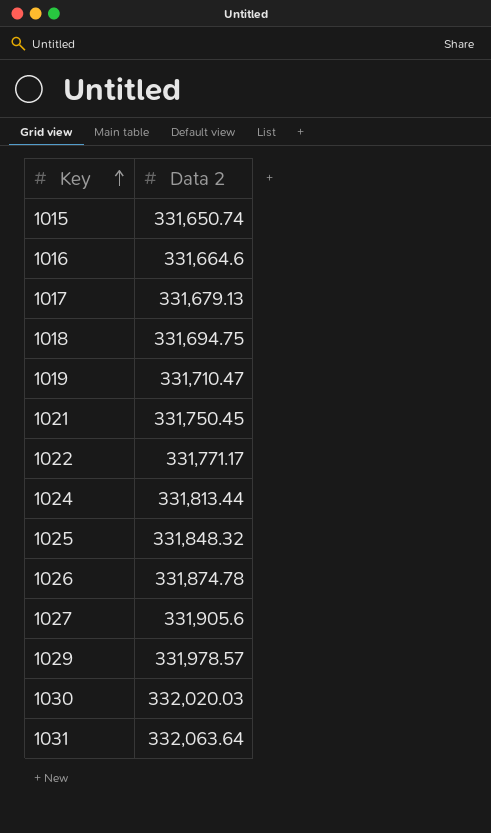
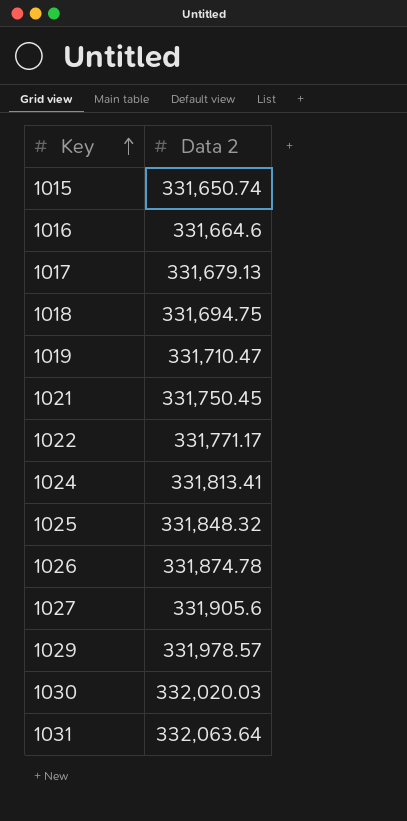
1024 | Data 2: 331,813.44 -> 331,813.41

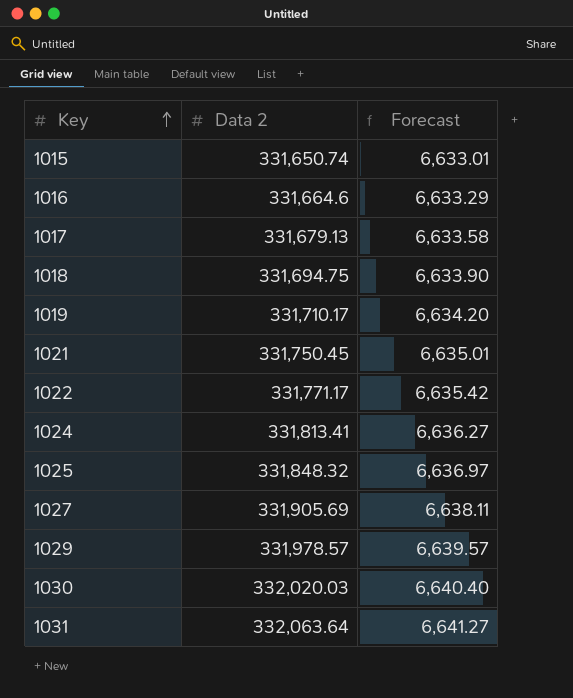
column Forecast | formula: none -> [Data 2] * 0.02
row 1026: 331,874.78 -> none
1019 | Data 2: 331,710.47 -> 331,710.17
1027 | Data 2: 331,905.6 -> 331,905.69

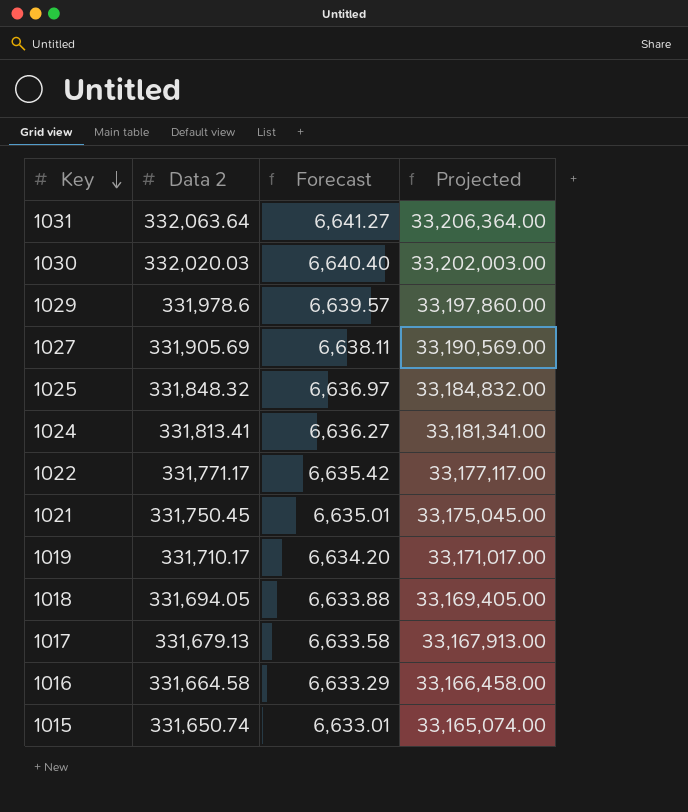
row order: Key ascending -> Key descending
column Projected | formula: none -> [Data 2] * 100
1029 | Data 2: 331,978.57 -> 331,978.6
1018 | Data 2: 331,694.75 -> 331,694.05
1018 | Forecast: 6,633.90 -> 6,633.88
1016 | Data 2: 331,664.6 -> 331,664.58

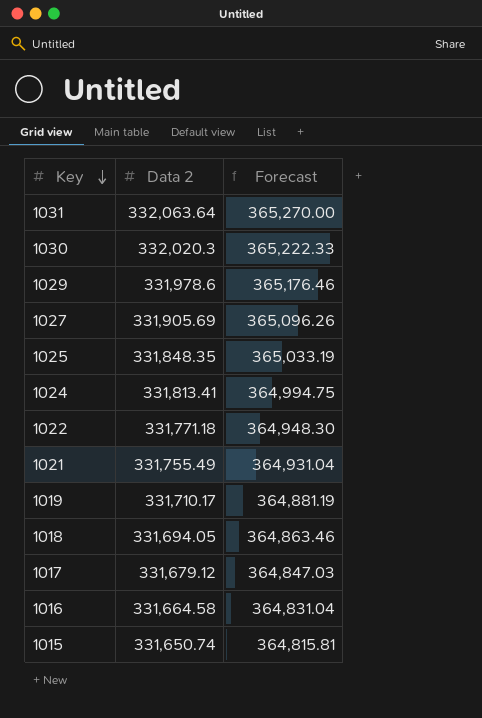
column Projected | formula: [Data 2] * 100 -> none
column Forecast | formula: [Data 2] * 0.02 -> [Data 2] * 1.1
1030 | Data 2: 332,020.03 -> 332,020.3
1025 | Data 2: 331,848.32 -> 331,848.35
1022 | Data 2: 331,771.17 -> 331,771.18
1021 | Data 2: 331,750.45 -> 331,755.49
1017 | Data 2: 331,679.13 -> 331,679.12

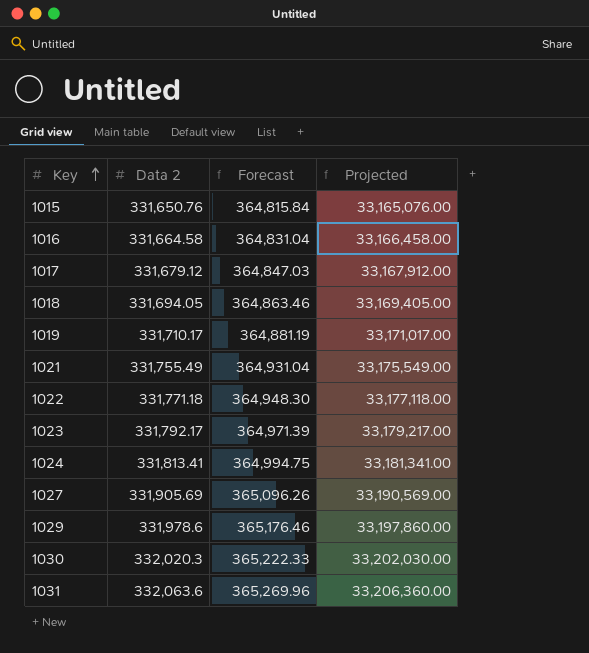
row order: Key descending -> Key ascending
column Projected | formula: none -> [Data 2] * 100
row 1025: 331,848.35 | 365,033.19 -> none
1015 | Data 2: 331,650.74 -> 331,650.76
1015 | Forecast: 364,815.81 -> 364,815.84
row 1023: none -> 331,792.17 | 364,971.39 | 33,179,217.00
1031 | Data 2: 332,063.64 -> 332,063.6
1031 | Forecast: 365,270.00 -> 365,269.96

